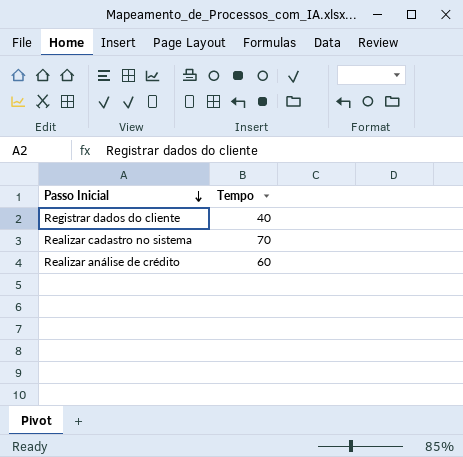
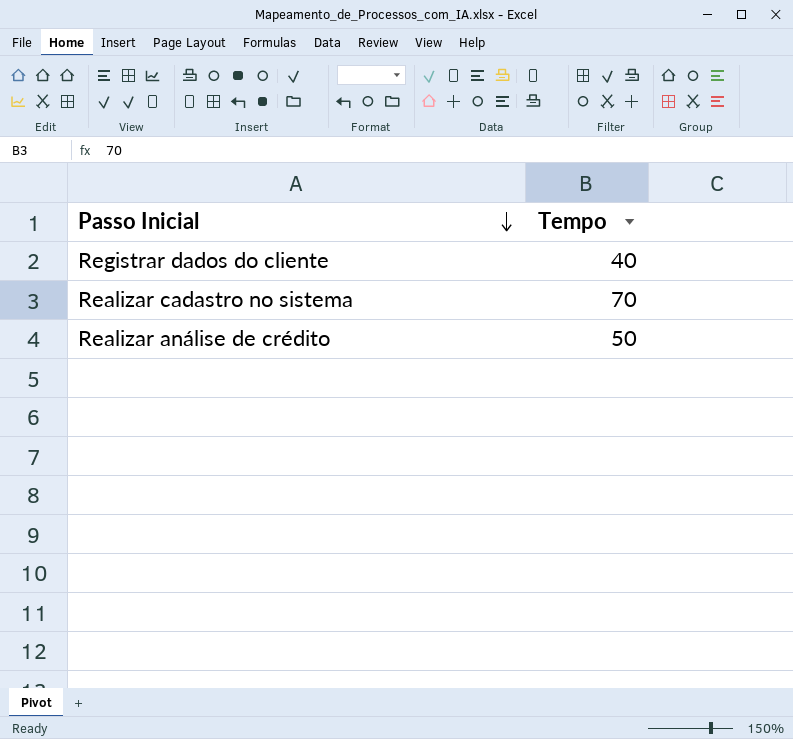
Realizar análise de crédito | Tempo: 60 -> 50

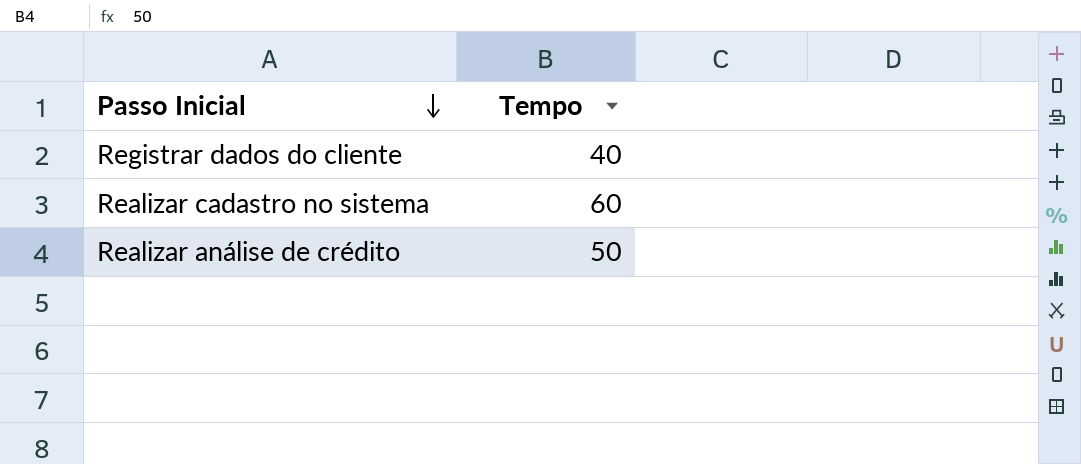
Realizar cadastro no sistema | Tempo: 70 -> 60

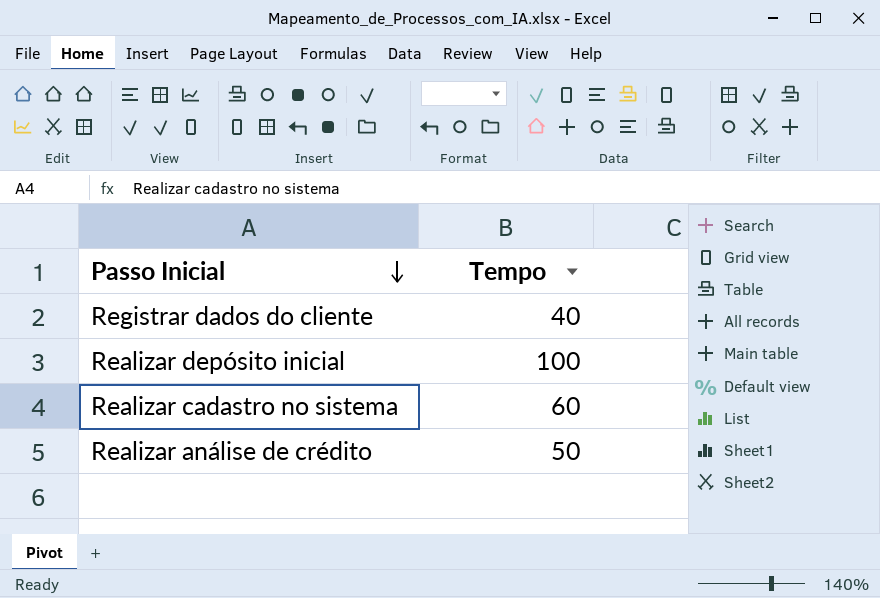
row Realizar depósito inicial: none -> 100

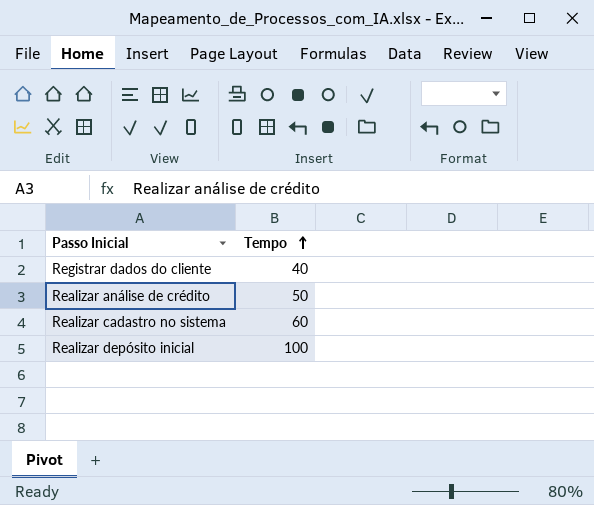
row order: Passo Inicial descending -> Tempo ascending

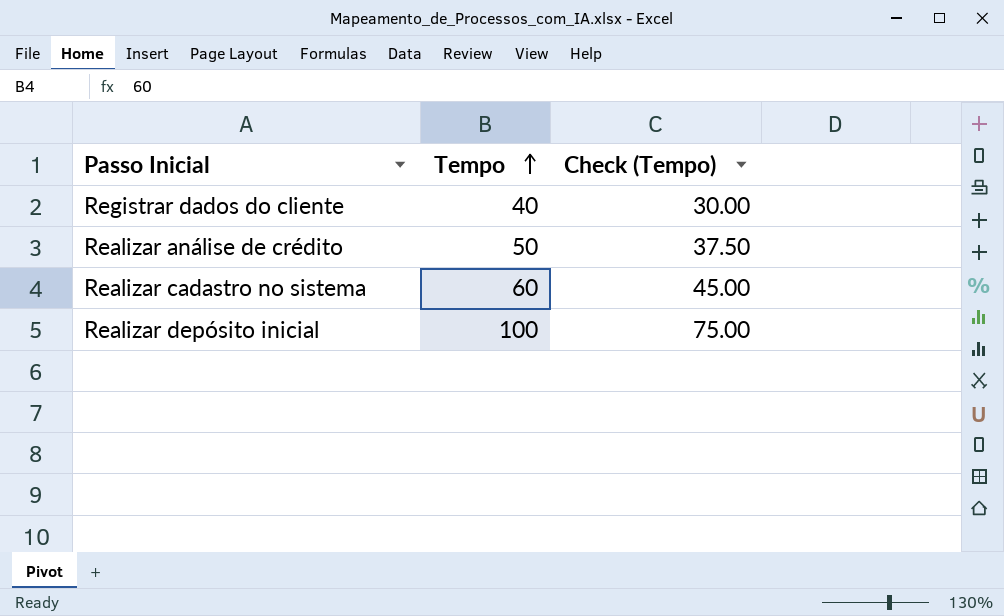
column Check (Tempo) | formula: none -> [Tempo] * 0.75

